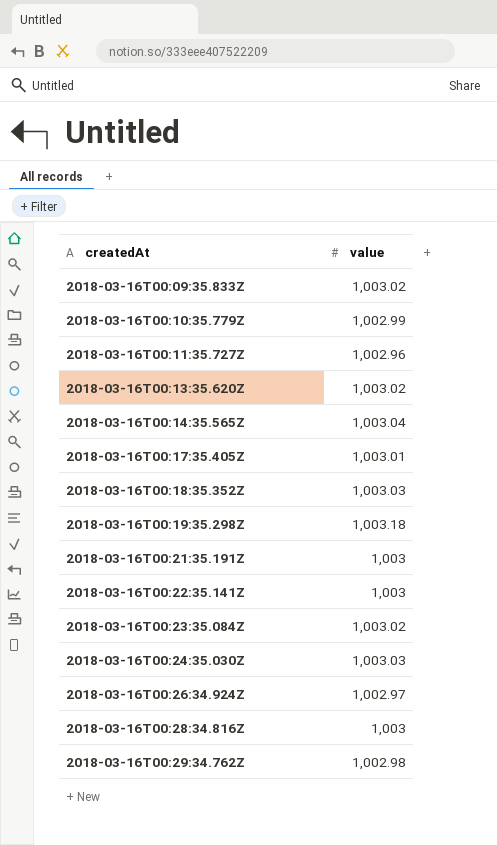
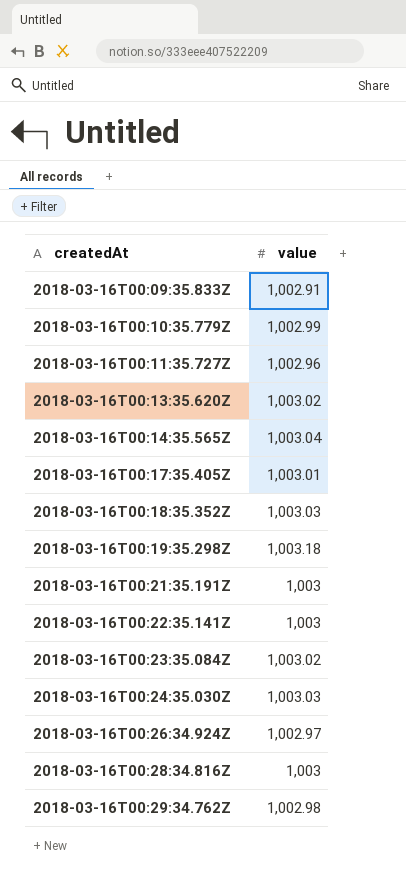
2018-03-16T00:09:35.833Z | value: 1,003.02 -> 1,002.91

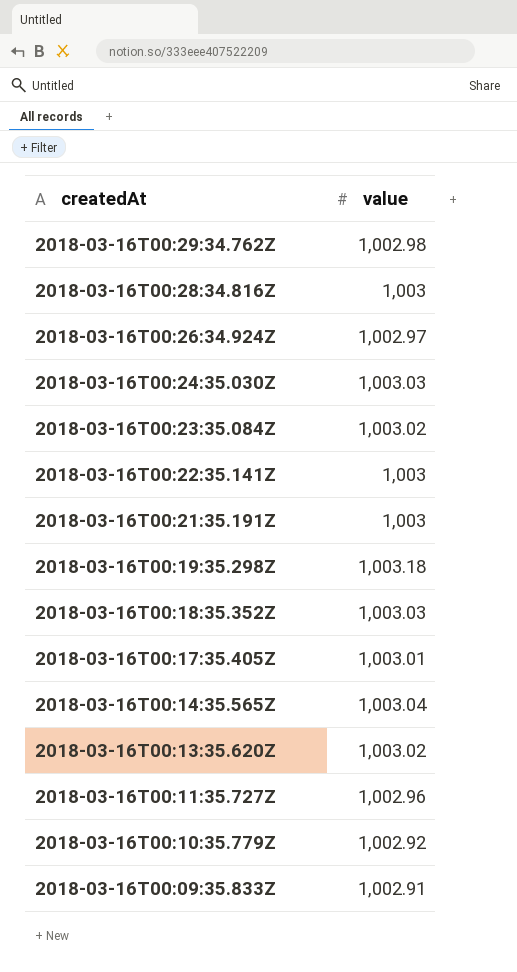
row order: createdAt ascending -> createdAt descending
2018-03-16T00:10:35.779Z | value: 1,002.99 -> 1,002.92

